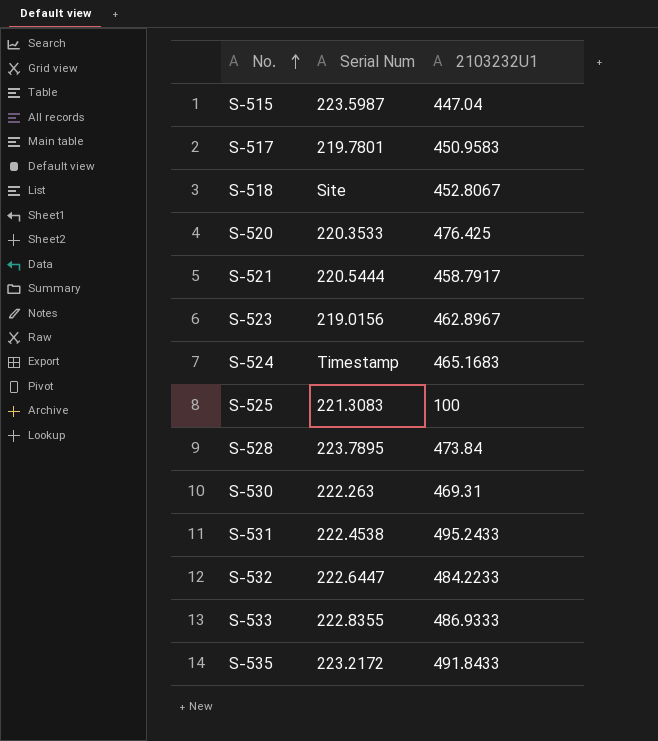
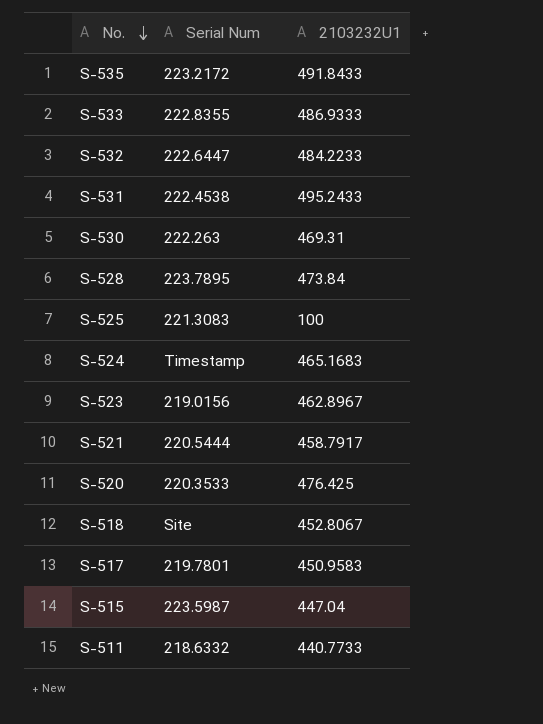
row order: No. ascending -> No. descending
row S-511: none -> 218.6332 | 440.7733

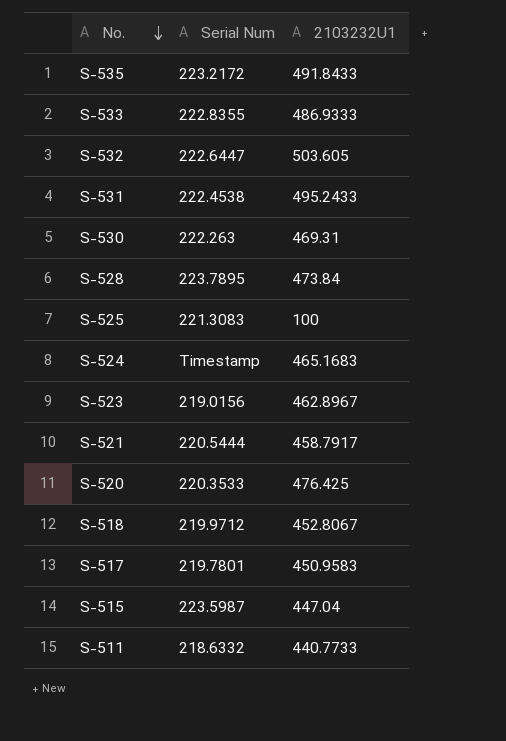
S-532 | 2103232U1: 484.2233 -> 503.605
S-518 | Serial Num: Site -> 219.9712

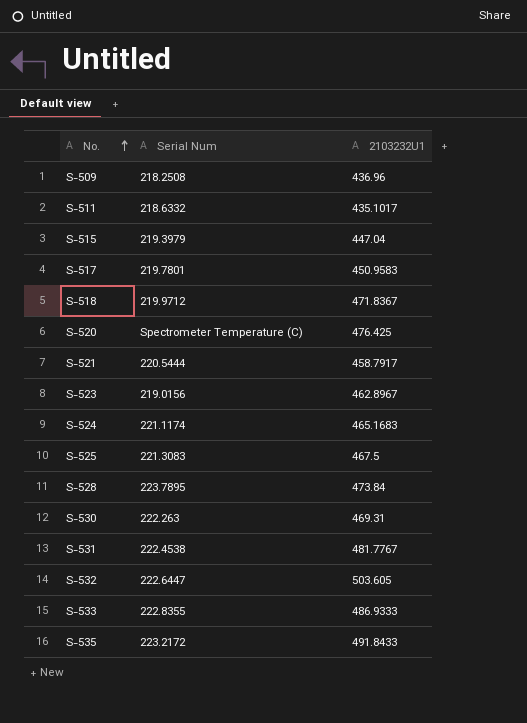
row order: No. descending -> No. ascending
row S-509: none -> 218.2508 | 436.96
S-511 | 2103232U1: 440.7733 -> 435.1017
S-515 | Serial Num: 223.5987 -> 219.3979
S-518 | 2103232U1: 452.8067 -> 471.8367
S-520 | Serial Num: 220.3533 -> Spectrometer Temperature (C)
S-524 | Serial Num: Timestamp -> 221.1174
S-525 | 2103232U1: 100 -> 467.5
S-531 | 2103232U1: 495.2433 -> 481.7767

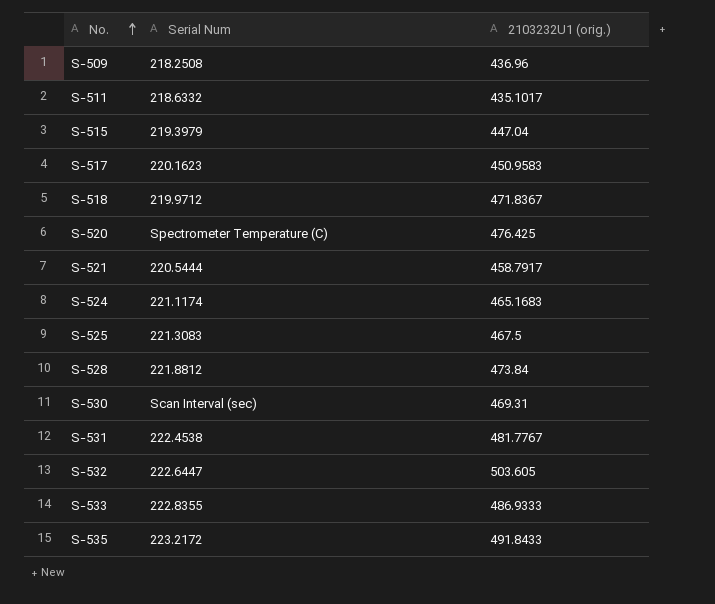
column name: 2103232U1 -> 2103232U1 (orig.)
row S-523: 219.0156 | 462.8967 -> none
S-517 | Serial Num: 219.7801 -> 220.1623
S-528 | Serial Num: 223.7895 -> 221.8812
S-530 | Serial Num: 222.263 -> Scan Interval (sec)

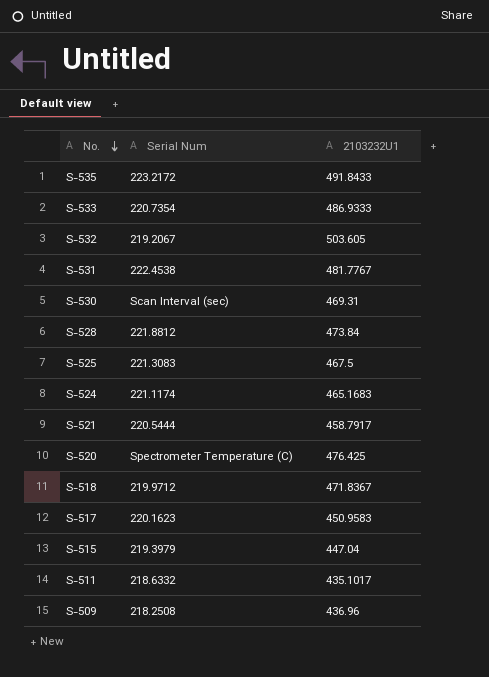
row order: No. ascending -> No. descending
column name: 2103232U1 (orig.) -> 2103232U1
S-533 | Serial Num: 222.8355 -> 220.7354
S-532 | Serial Num: 222.6447 -> 219.2067

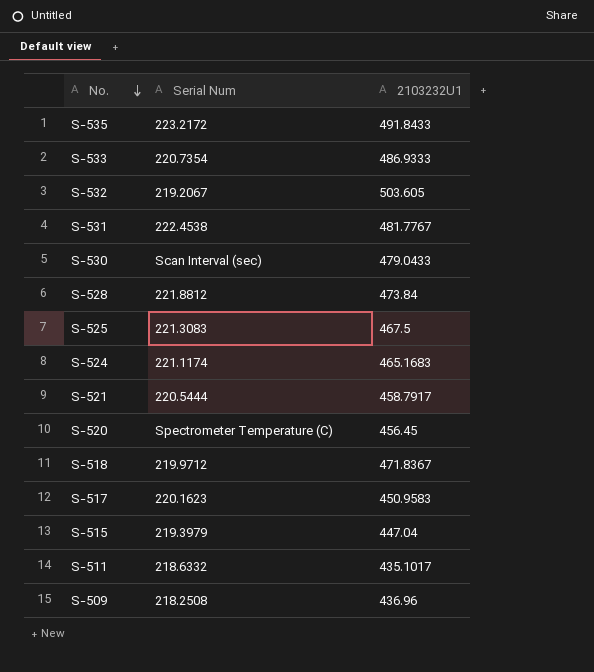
S-530 | 2103232U1: 469.31 -> 479.0433
S-520 | 2103232U1: 476.425 -> 456.45

